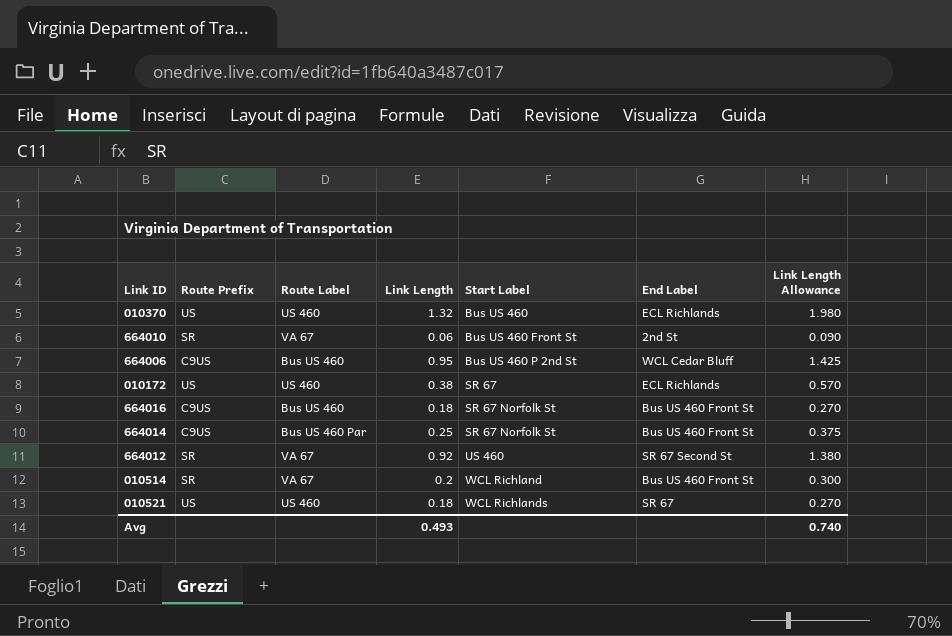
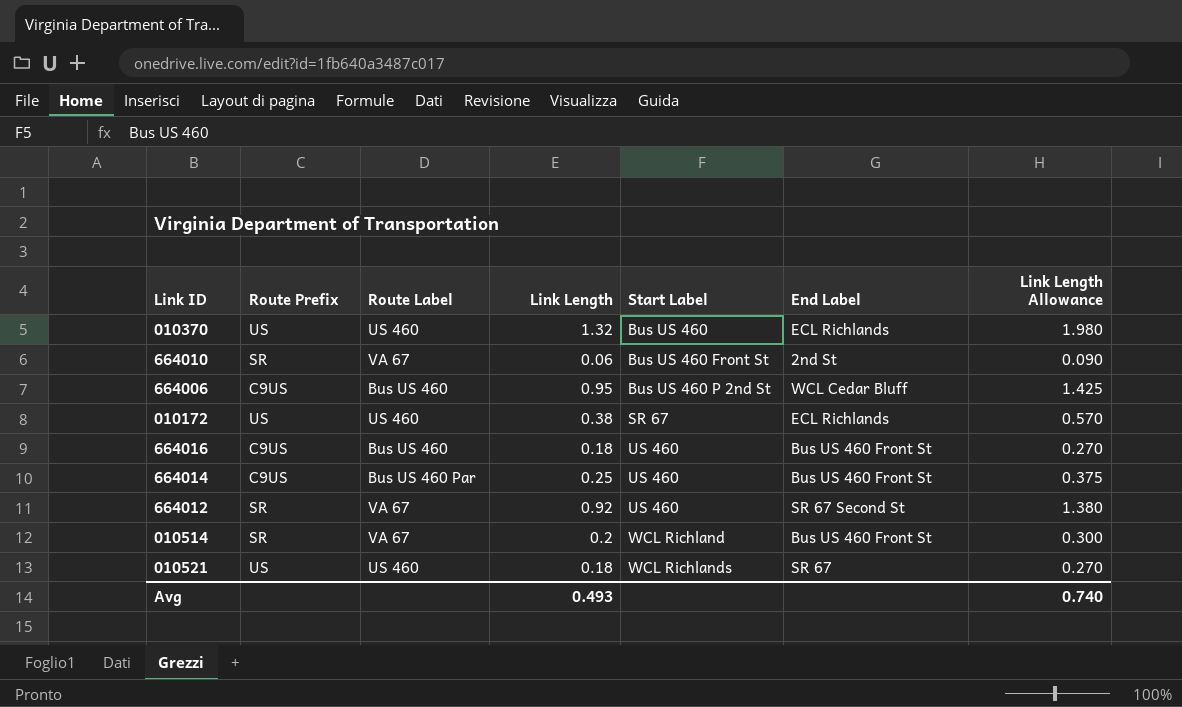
664016 | Start Label: SR 67 Norfolk St -> US 460
664014 | Start Label: SR 67 Norfolk St -> US 460

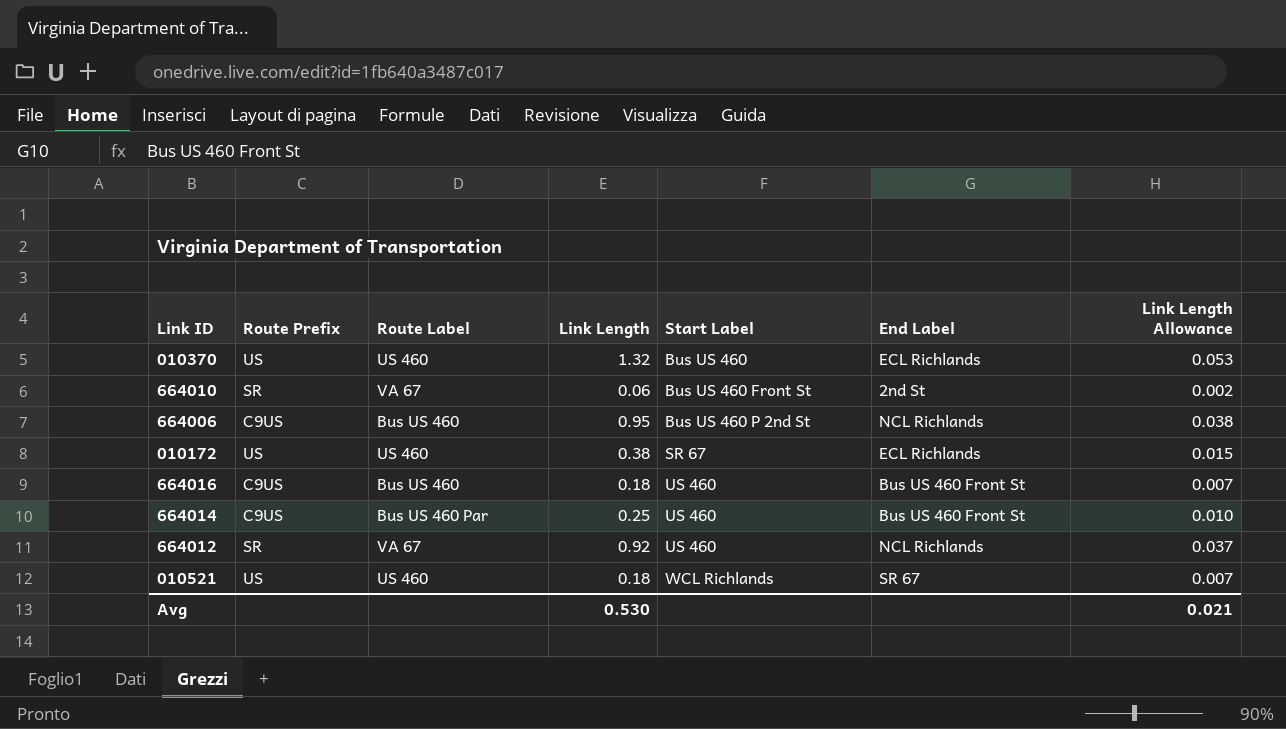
column Link Length Allowance | formula: [Link Length] * 1.5 -> [Link Length] * 0.04
row 010514: SR | VA 67 | 0.2 | WCL Richland | Bus US 460 Front St | 0.300 -> none
664006 | End Label: WCL Cedar Bluff -> NCL Richlands
664012 | End Label: SR 67 Second St -> NCL Richlands
Avg | Link Length: 0.493 -> 0.530
Avg | Link Length Allowance: 0.740 -> 0.021

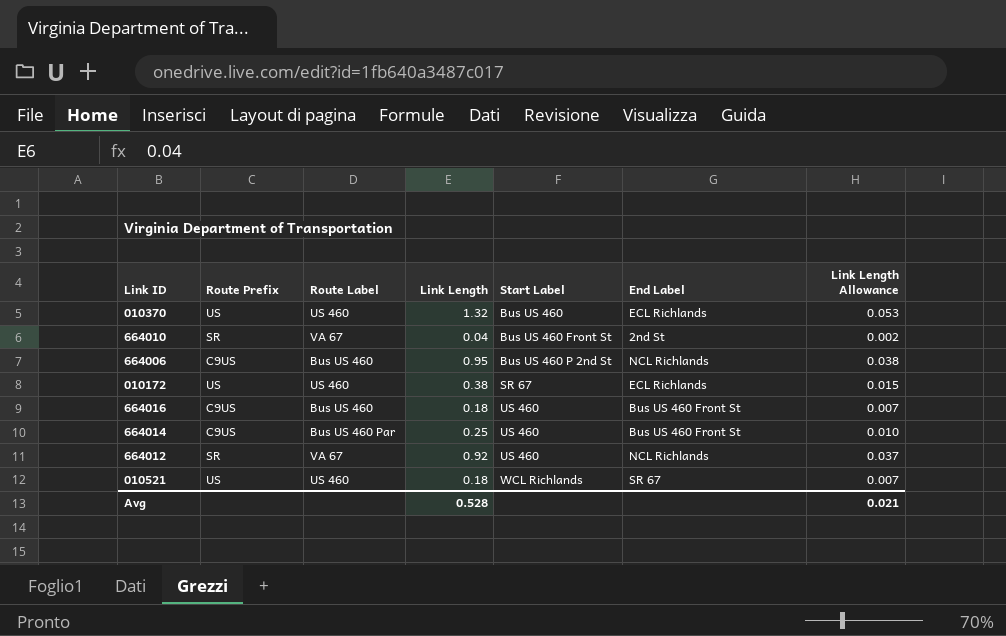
664010 | Link Length: 0.06 -> 0.04
Avg | Link Length: 0.530 -> 0.528

